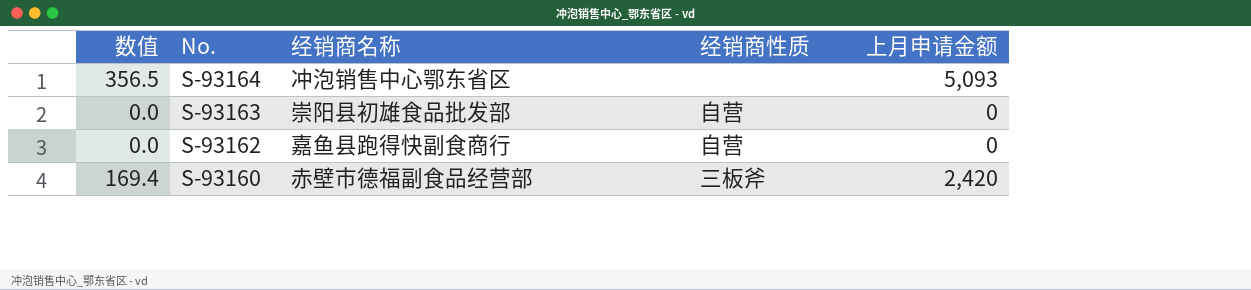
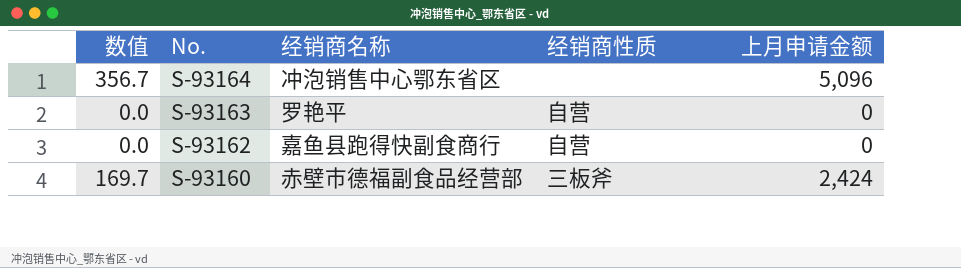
S-93164 | 数值: 356.5 -> 356.7
S-93164 | 上月申请金额: 5,093 -> 5,096
S-93163 | 经销商名称: 崇阳县初雄食品批发部 -> 罗艳平
S-93160 | 数值: 169.4 -> 169.7
S-93160 | 上月申请金额: 2,420 -> 2,424

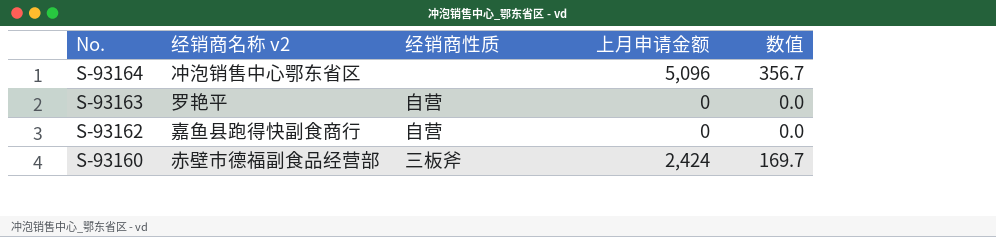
column name: 经销商名称 -> 经销商名称 v2
column 数值 | position: 1 -> 5

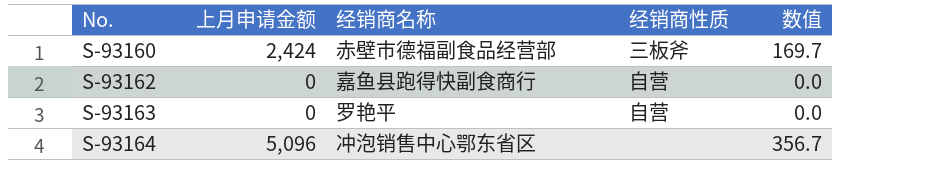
row order: No. descending -> No. ascending
column 上月申请金额 | position: 4 -> 2
column name: 经销商名称 v2 -> 经销商名称

